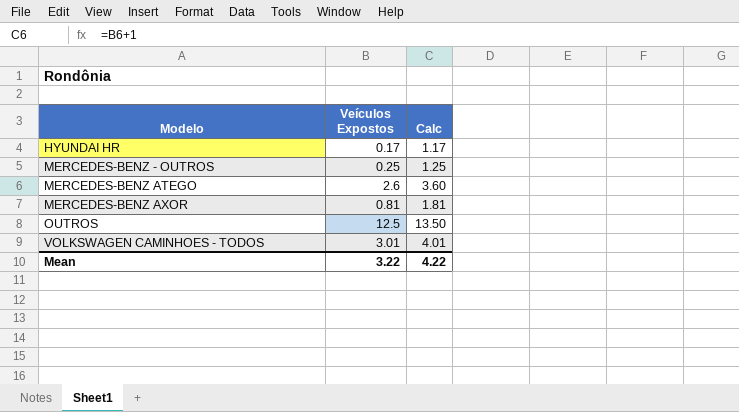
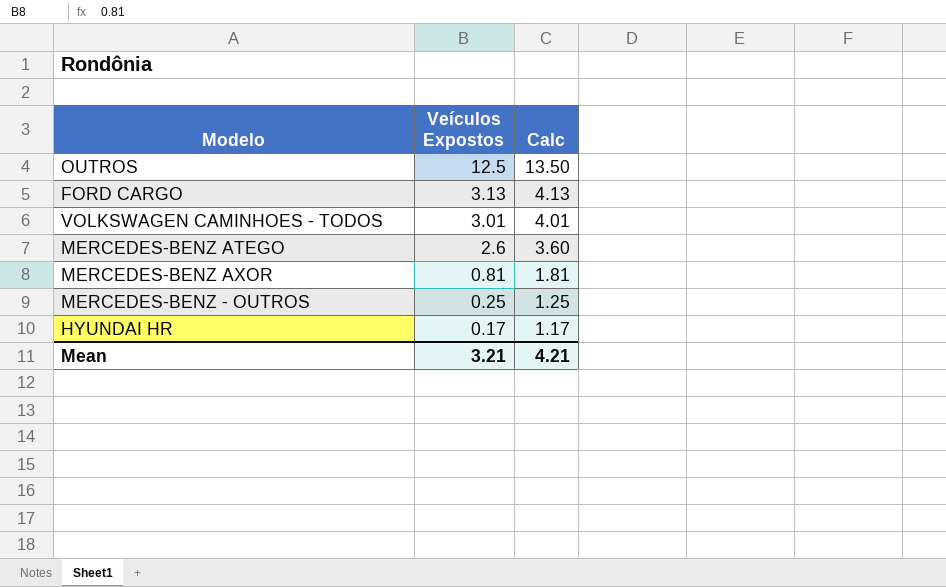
row order: Modelo ascending -> Veículos Expostos descending
row FORD CARGO: none -> 3.13 | 4.13
Mean | Veículos Expostos: 3.22 -> 3.21
Mean | Calc: 4.22 -> 4.21

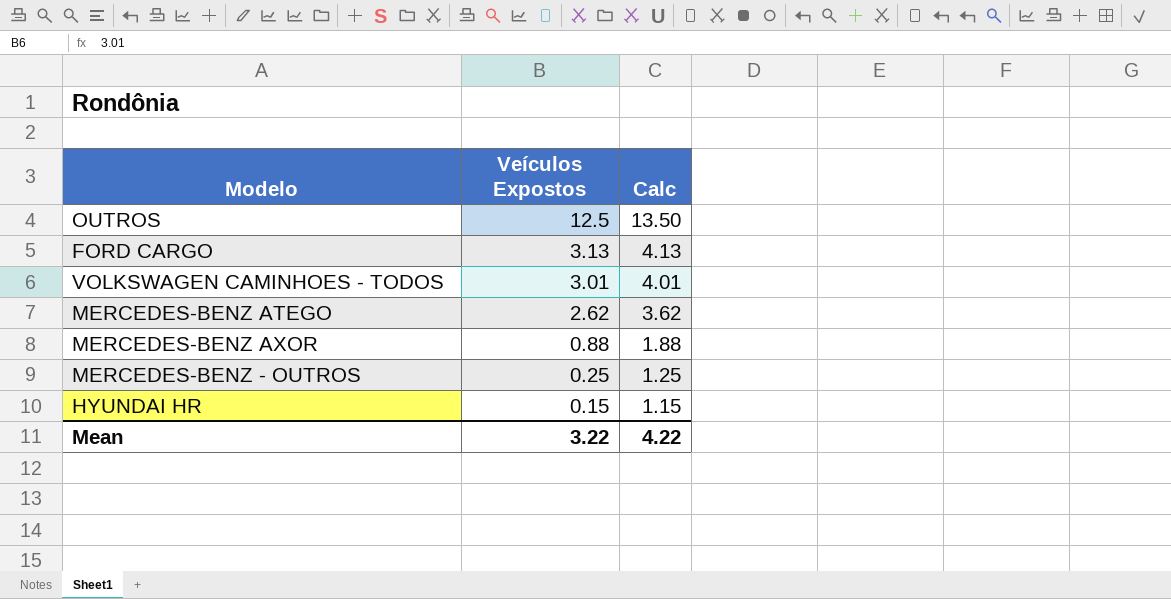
MERCEDES-BENZ ATEGO | Veículos Expostos: 2.6 -> 2.62
MERCEDES-BENZ ATEGO | Calc: 3.60 -> 3.62
MERCEDES-BENZ AXOR | Veículos Expostos: 0.81 -> 0.88
MERCEDES-BENZ AXOR | Calc: 1.81 -> 1.88
HYUNDAI HR | Veículos Expostos: 0.17 -> 0.15
HYUNDAI HR | Calc: 1.17 -> 1.15
Mean | Veículos Expostos: 3.21 -> 3.22
Mean | Calc: 4.21 -> 4.22

